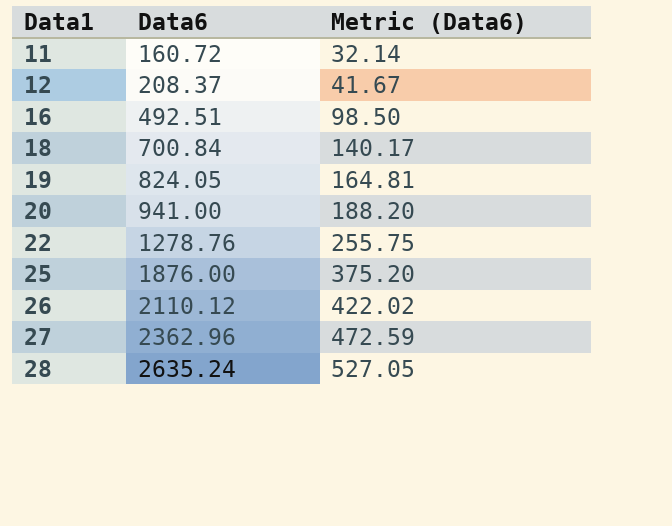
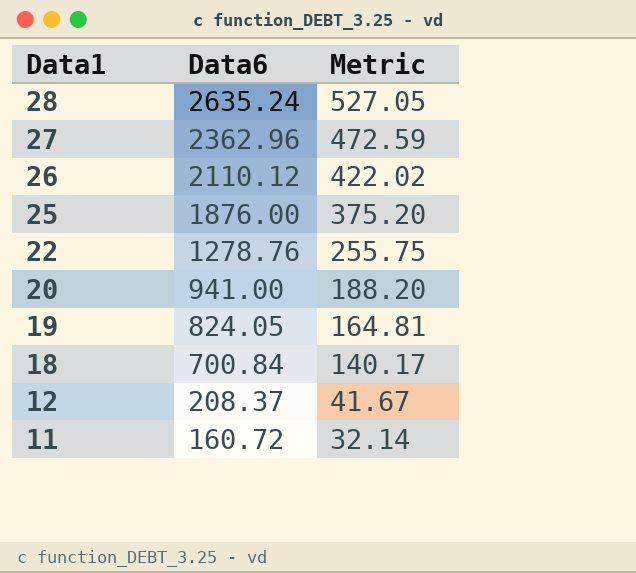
row order: Data1 ascending -> Data1 descending
column name: Metric (Data6) -> Metric
row 16: 492.51 | 98.50 -> none

